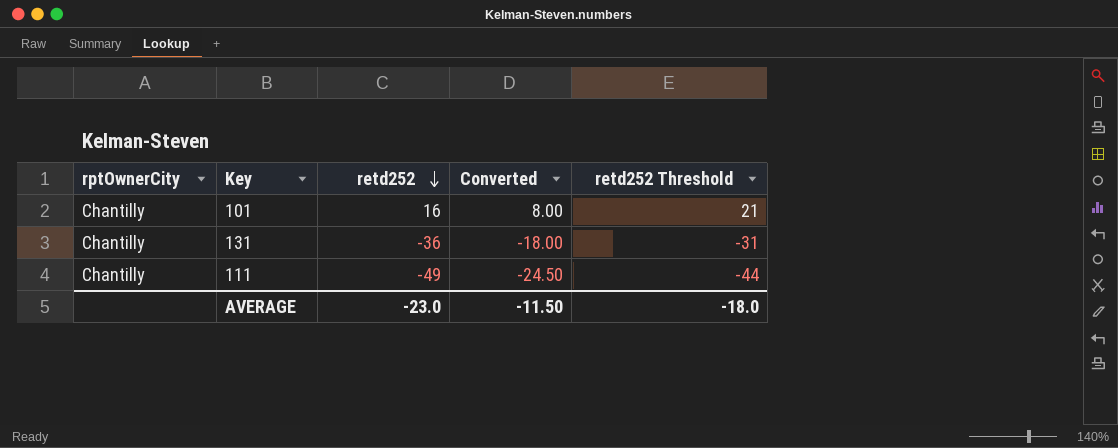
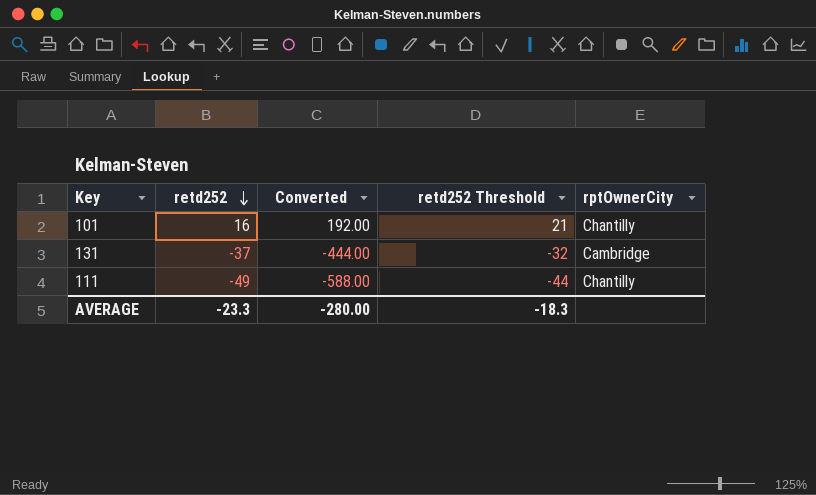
column Converted | formula: [retd252] * 0.5 -> [retd252] * 12
column rptOwnerCity | position: 1 -> 5
131 | retd252: -36 -> -37
131 | retd252 Threshold: -31 -> -32
131 | rptOwnerCity: Chantilly -> Cambridge
AVERAGE | retd252: -23.0 -> -23.3
AVERAGE | Converted: -11.50 -> -280.00
AVERAGE | retd252 Threshold: -18.0 -> -18.3

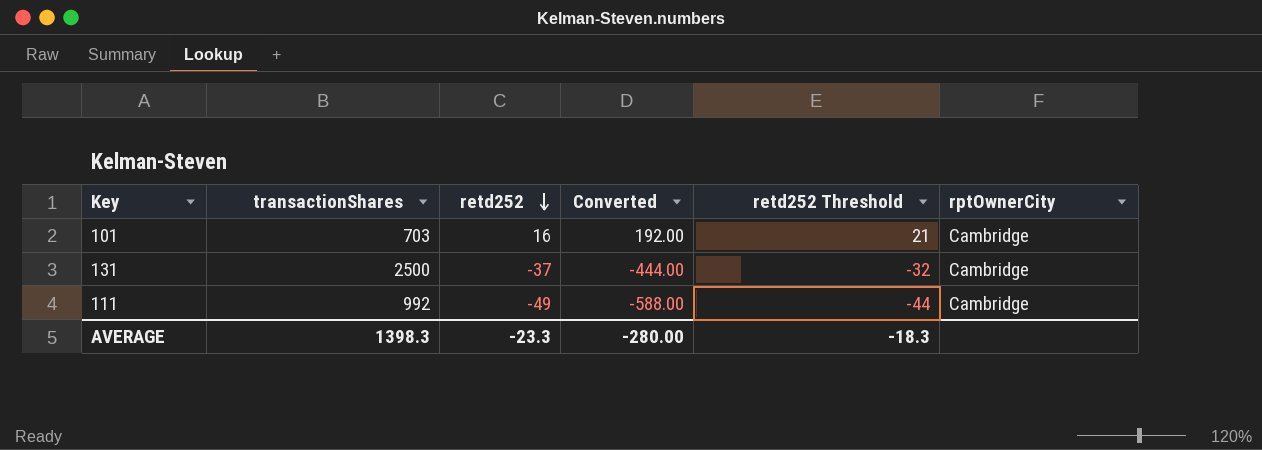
column transactionShares | position: none -> 2
101 | rptOwnerCity: Chantilly -> Cambridge
111 | rptOwnerCity: Chantilly -> Cambridge

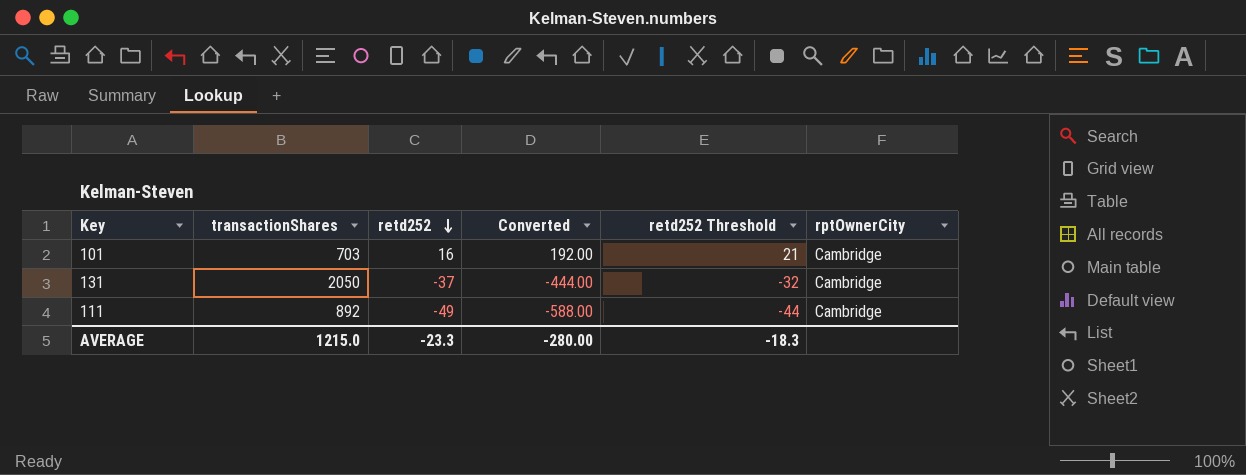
131 | transactionShares: 2500 -> 2050
111 | transactionShares: 992 -> 892
AVERAGE | transactionShares: 1398.3 -> 1215.0

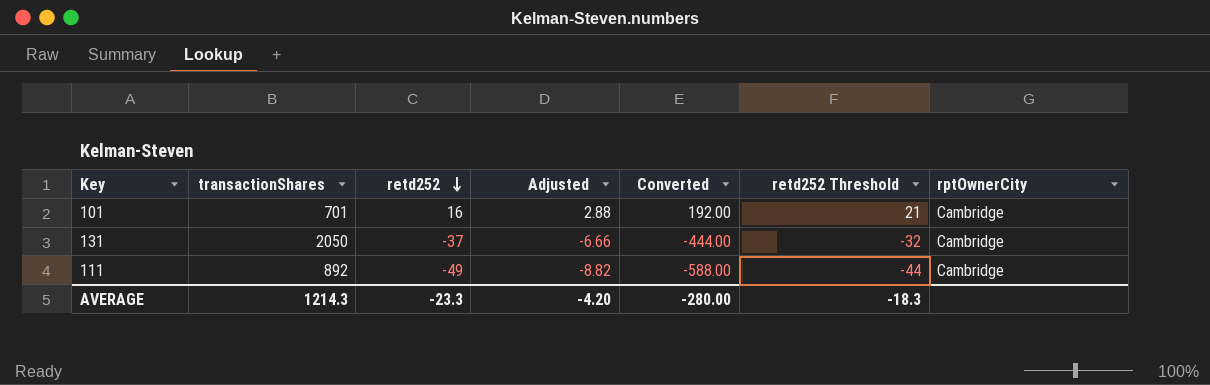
column Adjusted | formula: none -> [retd252] * 0.18
101 | transactionShares: 703 -> 701
AVERAGE | transactionShares: 1215.0 -> 1214.3

